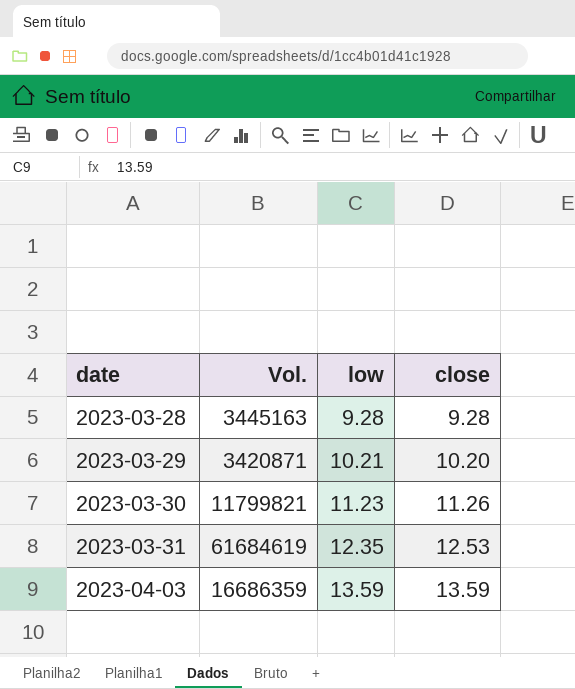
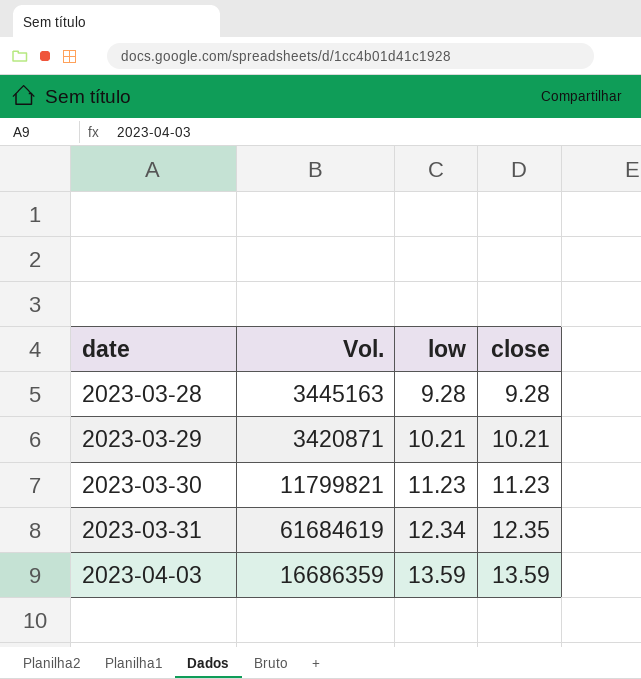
2023-03-29 | close: 10.20 -> 10.21
2023-03-30 | close: 11.26 -> 11.23
2023-03-31 | low: 12.35 -> 12.34
2023-03-31 | close: 12.53 -> 12.35

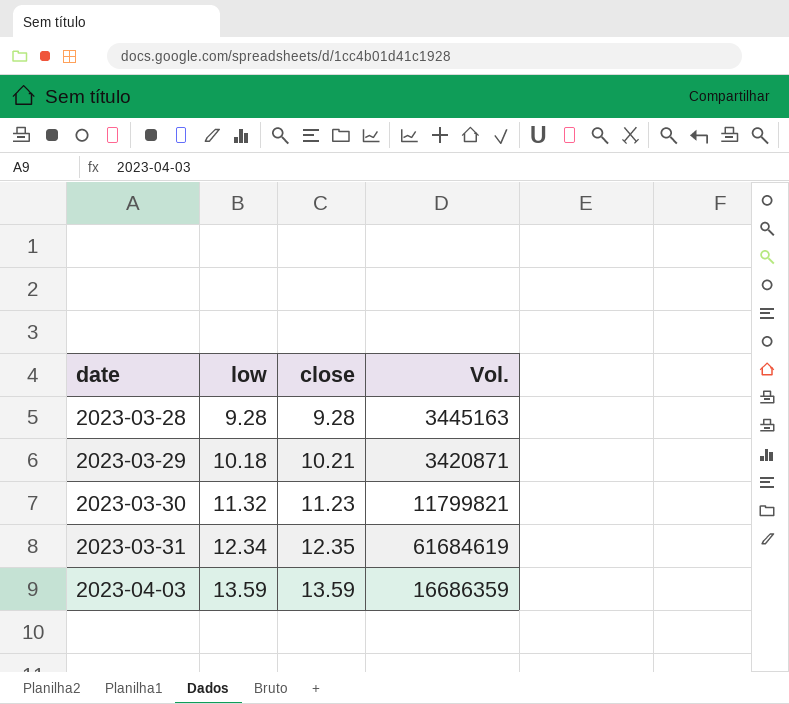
column Vol. | position: 2 -> 4
2023-03-29 | low: 10.21 -> 10.18
2023-03-30 | low: 11.23 -> 11.32

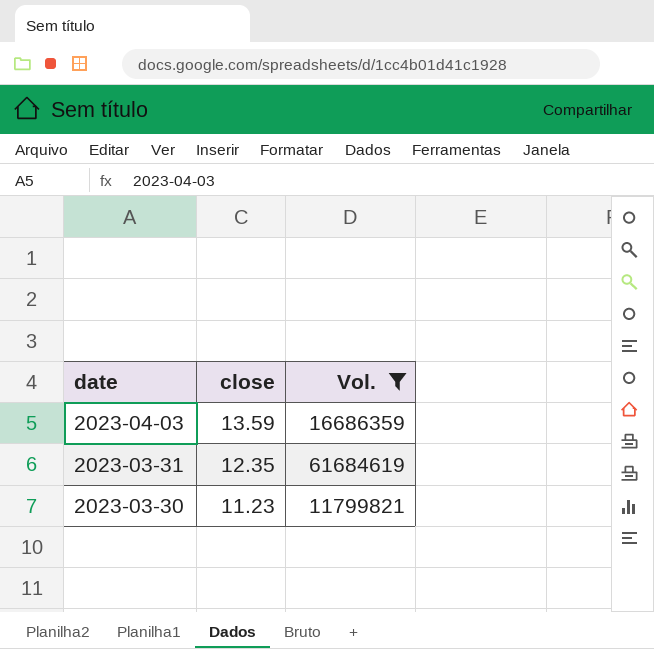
filter: none -> Vol. >= 11799821
row order: date ascending -> date descending
column low | position: 2 -> none

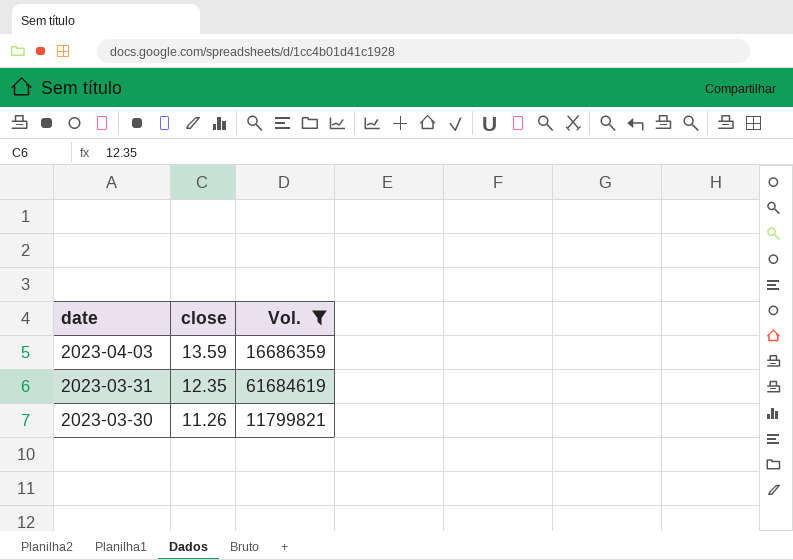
2023-03-30 | close: 11.23 -> 11.26

